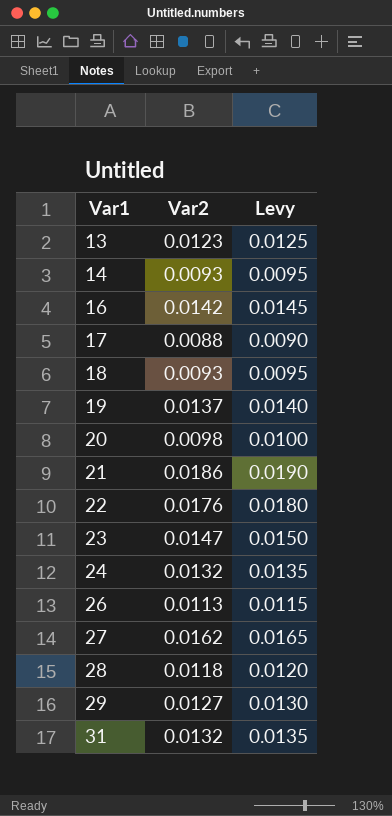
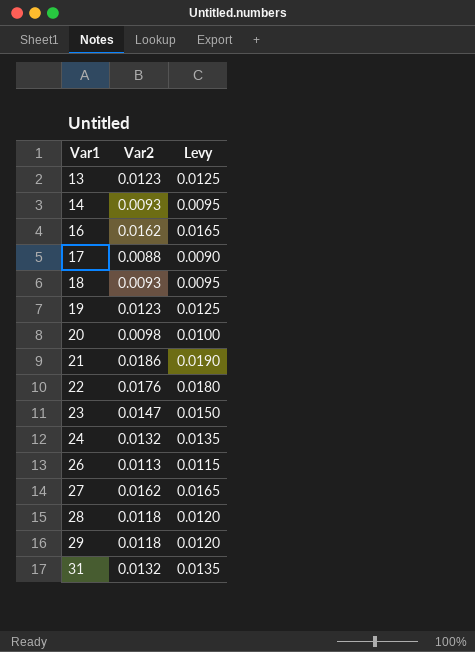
16 | Var2: 0.0142 -> 0.0162
16 | Levy: 0.0145 -> 0.0165
19 | Var2: 0.0137 -> 0.0123
19 | Levy: 0.0140 -> 0.0125
29 | Var2: 0.0127 -> 0.0118
29 | Levy: 0.0130 -> 0.0120

